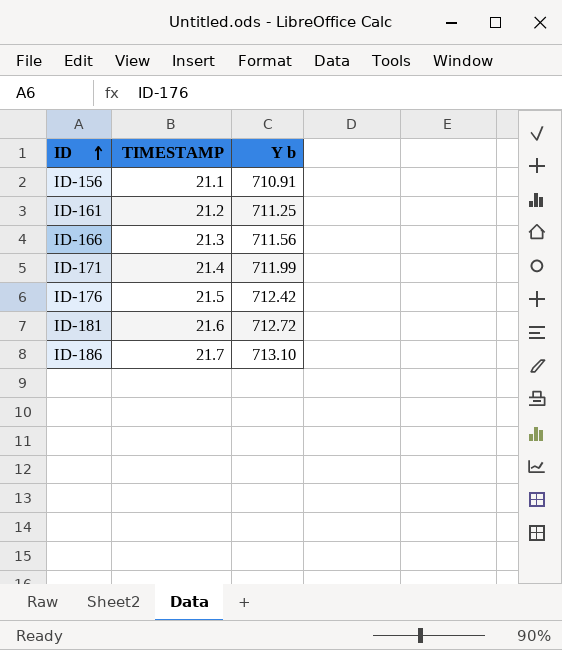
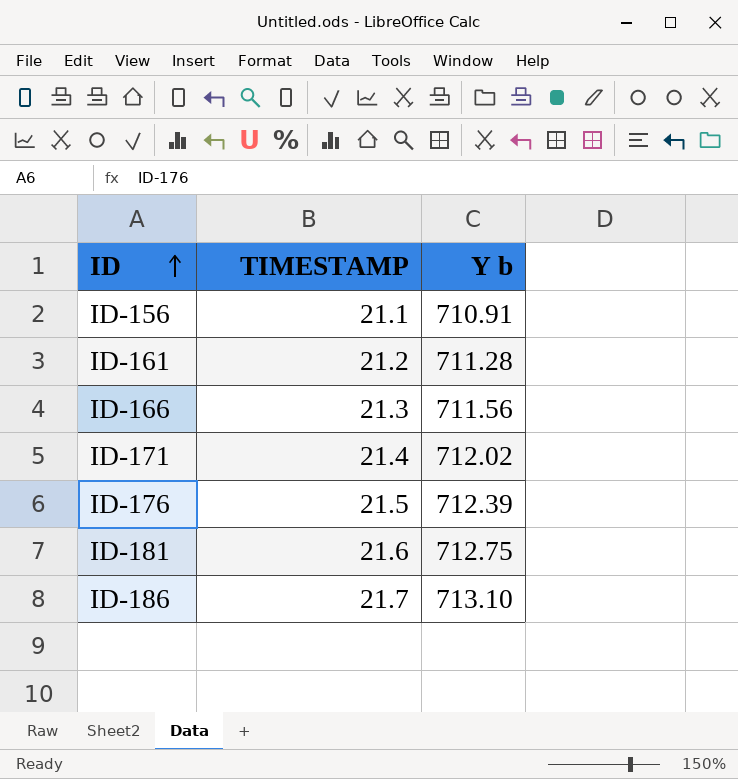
ID-161 | Y b: 711.25 -> 711.28
ID-171 | Y b: 711.99 -> 712.02
ID-176 | Y b: 712.42 -> 712.39
ID-181 | Y b: 712.72 -> 712.75

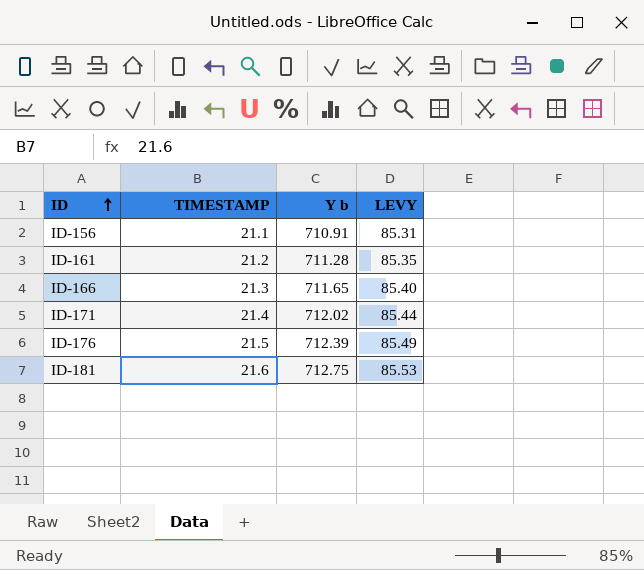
column LEVY | formula: none -> [Y b] * 0.12
row ID-186: 21.7 | 713.10 -> none
ID-166 | Y b: 711.56 -> 711.65

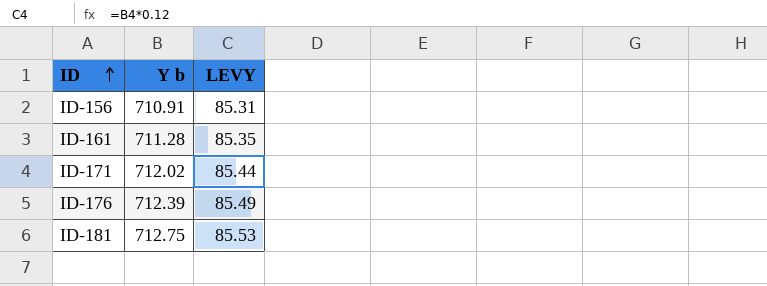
column TIMESTAMP | position: 2 -> none
row ID-166: 21.3 | 711.65 | 85.40 -> none

